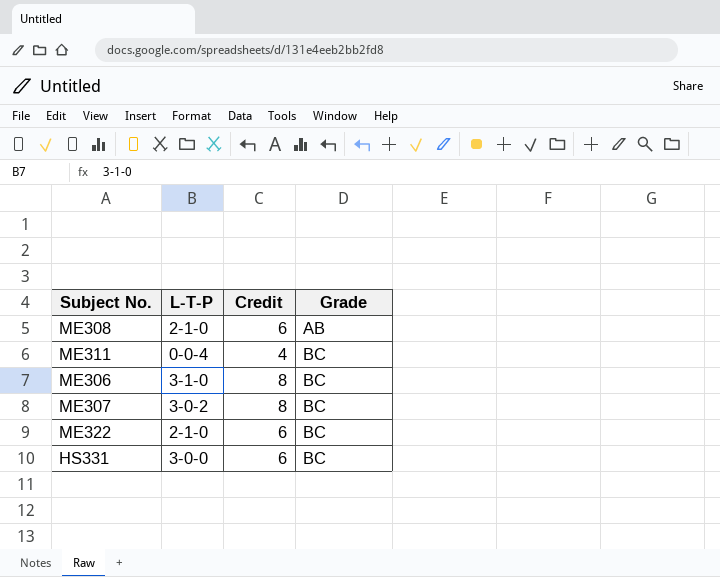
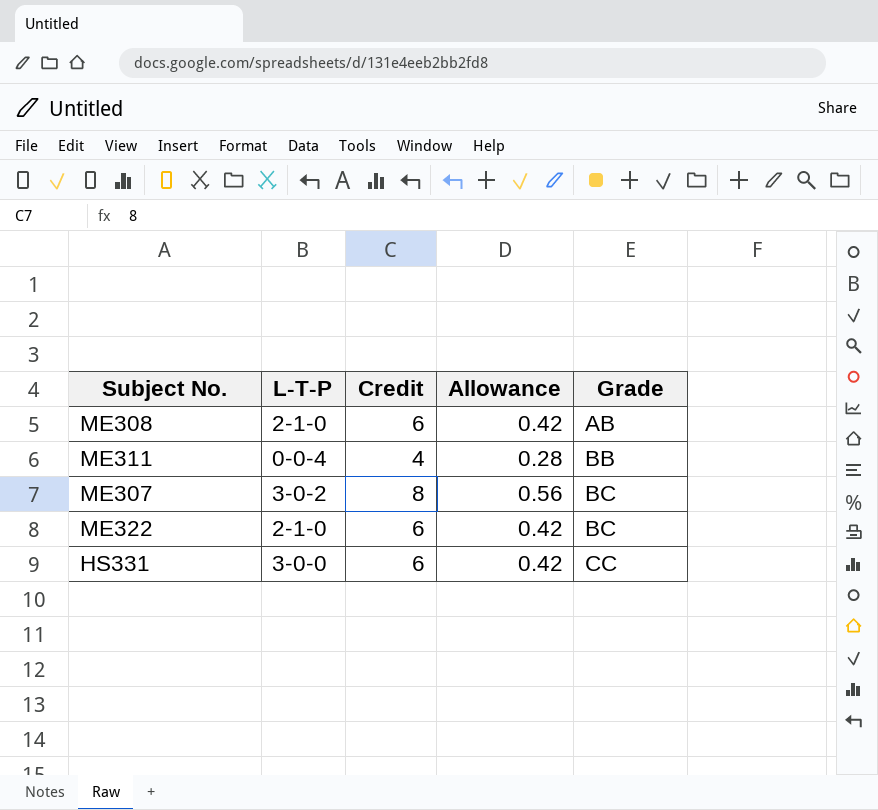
column Allowance | formula: none -> [Credit] * 0.07
row ME306: 3-1-0 | 8 | BC -> none
ME311 | Grade: BC -> BB
HS331 | Grade: BC -> CC

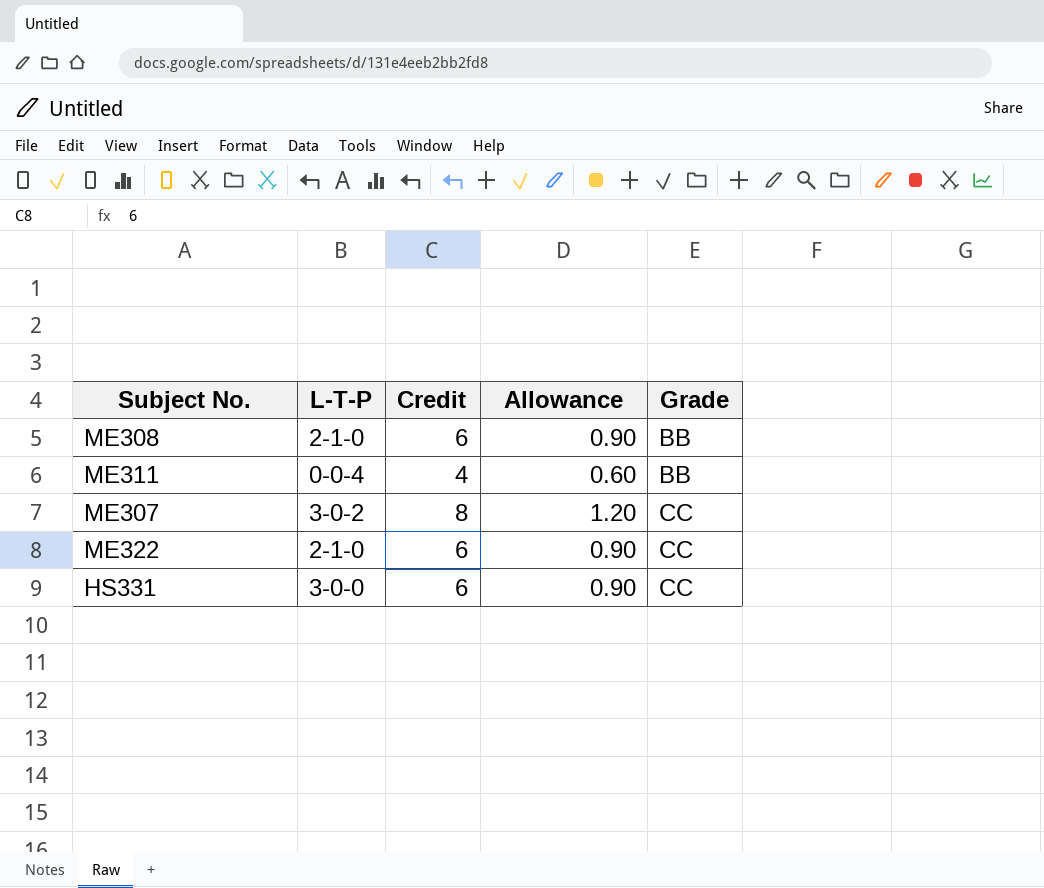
column Allowance | formula: [Credit] * 0.07 -> [Credit] * 0.15
ME308 | Grade: AB -> BB
ME307 | Grade: BC -> CC
ME322 | Grade: BC -> CC

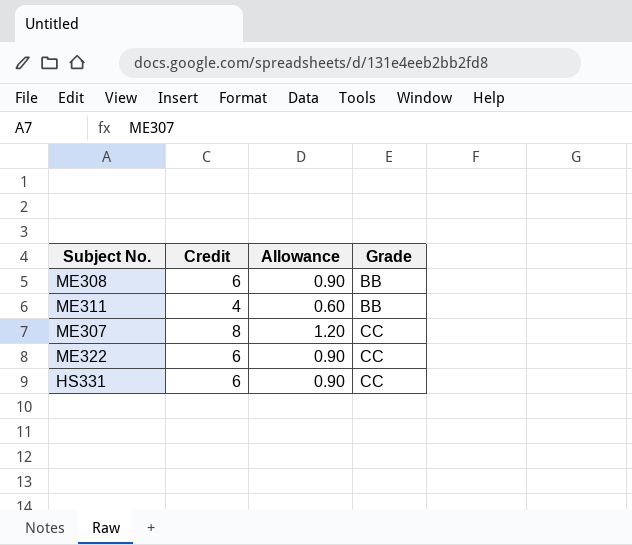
column L-T-P | position: 2 -> none

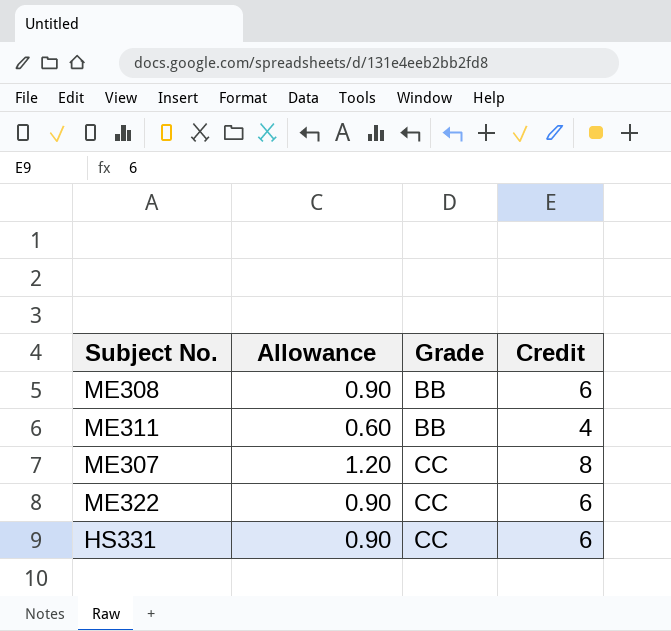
column Credit | position: 2 -> 4

